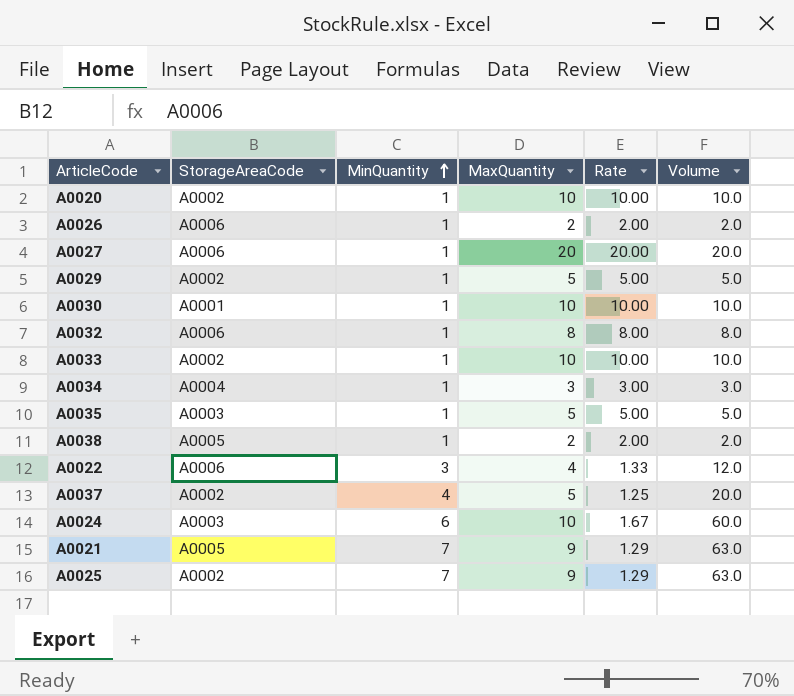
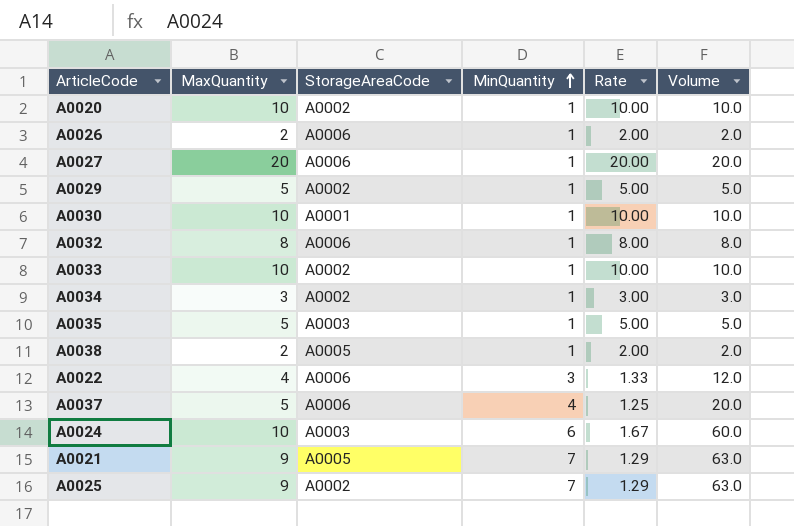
column MaxQuantity | position: 4 -> 2
A0034 | StorageAreaCode: A0004 -> A0002
A0037 | StorageAreaCode: A0002 -> A0006

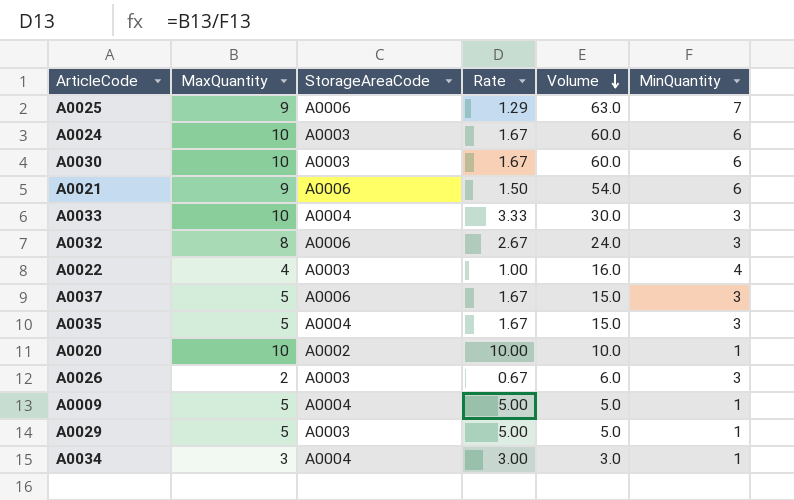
row order: MinQuantity ascending -> Volume descending
column MinQuantity | position: 4 -> 6
row A0027: 20 | A0006 | 1 | 20.00 | 20.0 -> none
row A0038: 2 | A0005 | 1 | 2.00 | 2.0 -> none
A0025 | StorageAreaCode: A0002 -> A0006
A0030 | StorageAreaCode: A0001 -> A0003
A0030 | Rate: 10.00 -> 1.67
A0030 | Volume: 10.0 -> 60.0
A0030 | MinQuantity: 1 -> 6
A0021 | StorageAreaCode: A0005 -> A0006
A0021 | Rate: 1.29 -> 1.50
A0021 | Volume: 63.0 -> 54.0
A0021 | MinQuantity: 7 -> 6
A0033 | StorageAreaCode: A0002 -> A0004
A0033 | Rate: 10.00 -> 3.33
A0033 | Volume: 10.0 -> 30.0
A0033 | MinQuantity: 1 -> 3
A0032 | Rate: 8.00 -> 2.67
A0032 | Volume: 8.0 -> 24.0
A0032 | MinQuantity: 1 -> 3
A0022 | StorageAreaCode: A0006 -> A0003
A0022 | Rate: 1.33 -> 1.00
A0022 | Volume: 12.0 -> 16.0
A0022 | MinQuantity: 3 -> 4
A0037 | Rate: 1.25 -> 1.67
A0037 | Volume: 20.0 -> 15.0
A0037 | MinQuantity: 4 -> 3
A0035 | StorageAreaCode: A0003 -> A0004
A0035 | Rate: 5.00 -> 1.67
A0035 | Volume: 5.0 -> 15.0
A0035 | MinQuantity: 1 -> 3
A0026 | StorageAreaCode: A0006 -> A0003
A0026 | Rate: 2.00 -> 0.67
A0026 | Volume: 2.0 -> 6.0
A0026 | MinQuantity: 1 -> 3
row A0009: none -> 5 | A0004 | 5.00 | 5.0 | 1
A0029 | StorageAreaCode: A0002 -> A0003
A0034 | StorageAreaCode: A0002 -> A0004

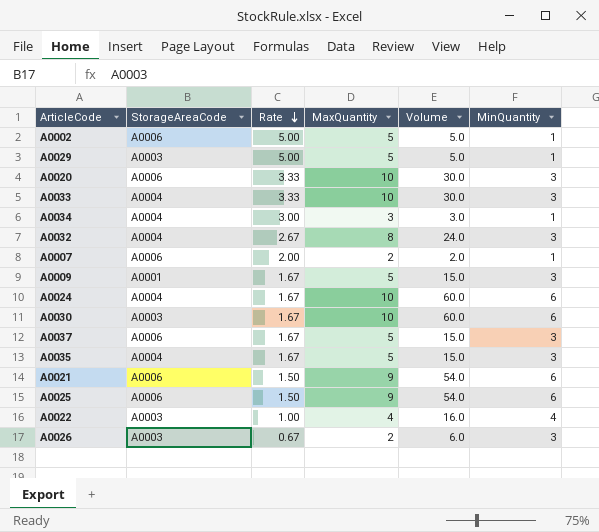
row order: Volume descending -> Rate descending
column MaxQuantity | position: 2 -> 4
row A0002: none -> A0006 | 5.00 | 5 | 5.0 | 1
A0020 | StorageAreaCode: A0002 -> A0006
A0020 | Rate: 10.00 -> 3.33
A0020 | Volume: 10.0 -> 30.0
A0020 | MinQuantity: 1 -> 3
A0032 | StorageAreaCode: A0006 -> A0004
row A0007: none -> A0006 | 2.00 | 2 | 2.0 | 1
A0009 | StorageAreaCode: A0004 -> A0001
A0009 | Rate: 5.00 -> 1.67
A0009 | Volume: 5.0 -> 15.0
A0009 | MinQuantity: 1 -> 3
A0024 | StorageAreaCode: A0003 -> A0004
A0025 | Rate: 1.29 -> 1.50
A0025 | Volume: 63.0 -> 54.0
A0025 | MinQuantity: 7 -> 6

